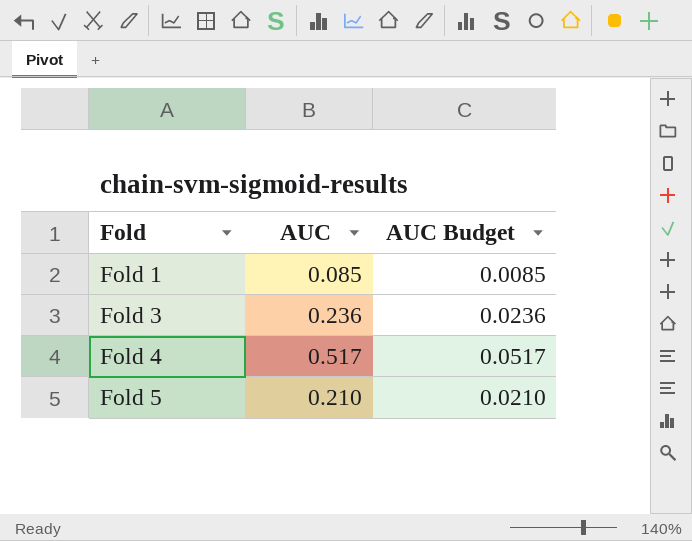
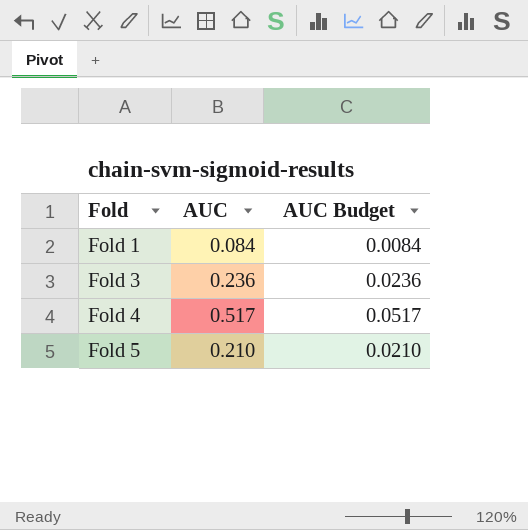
Fold 1 | AUC: 0.085 -> 0.084
Fold 1 | AUC Budget: 0.0085 -> 0.0084

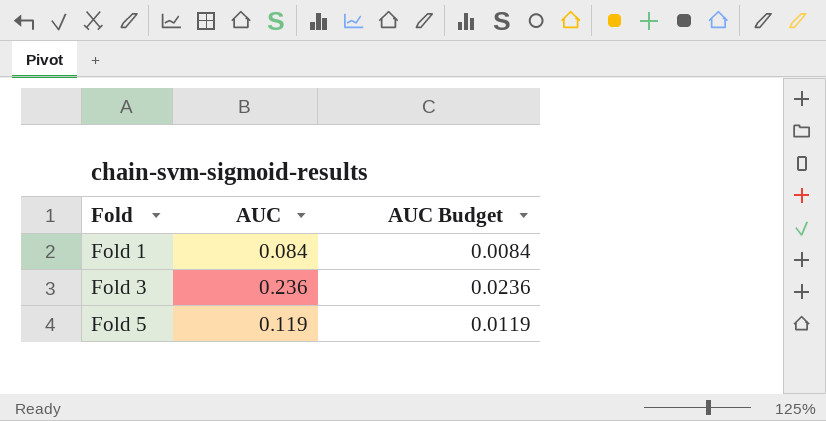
row Fold 4: 0.517 | 0.0517 -> none
Fold 5 | AUC: 0.210 -> 0.119
Fold 5 | AUC Budget: 0.0210 -> 0.0119

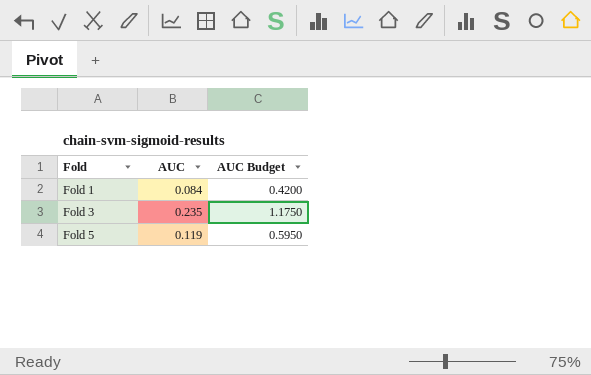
column AUC Budget | formula: [AUC] * 0.1 -> [AUC] * 5
Fold 3 | AUC: 0.236 -> 0.235

